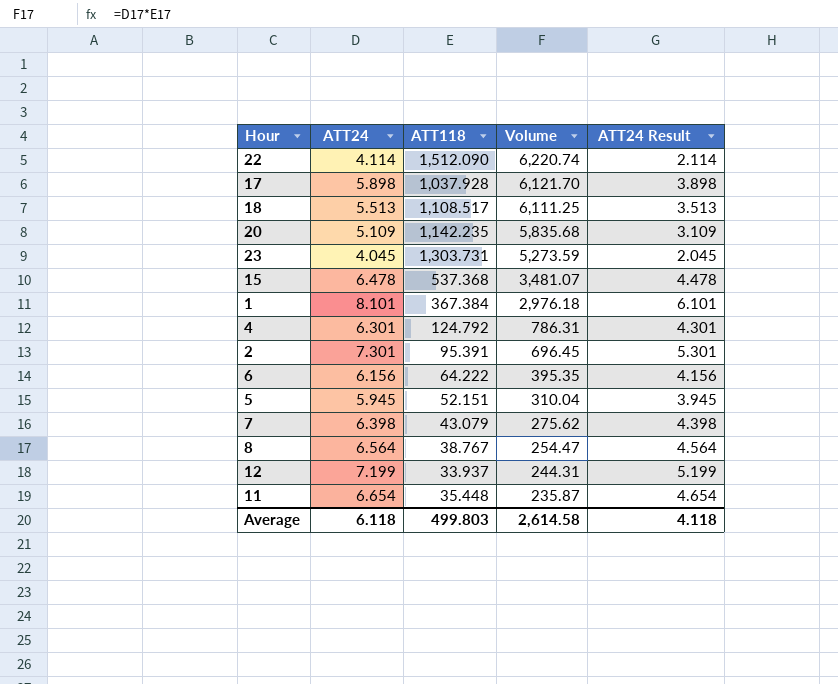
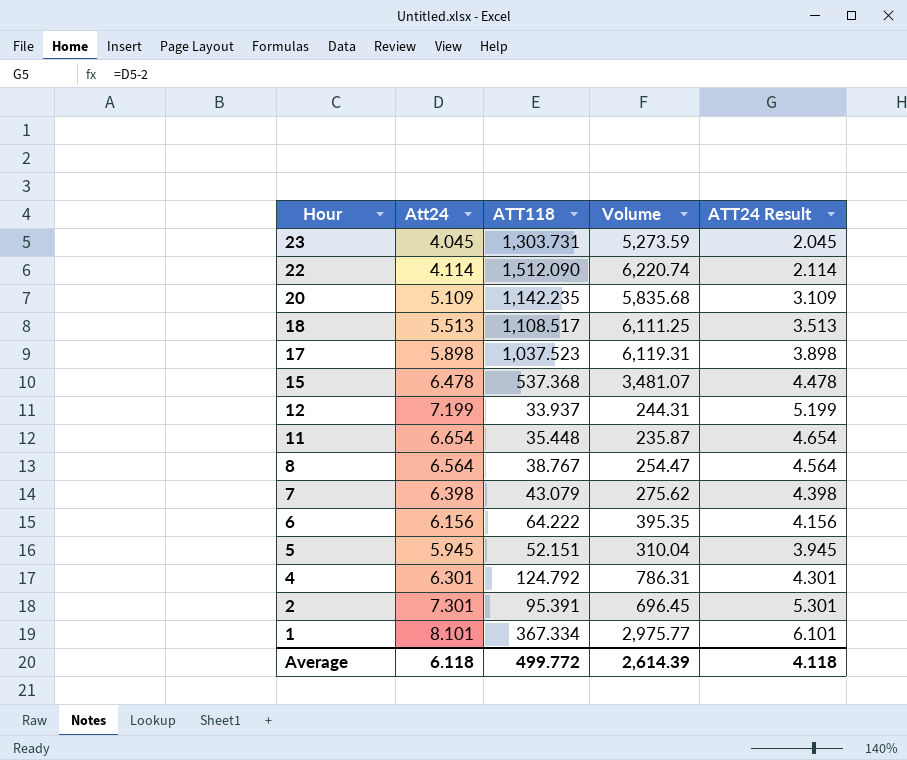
row order: Volume descending -> Hour descending
column name: ATT24 -> Att24
17 | ATT118: 1,037.928 -> 1,037.523
17 | Volume: 6,121.70 -> 6,119.31
1 | ATT118: 367.384 -> 367.334
1 | Volume: 2,976.18 -> 2,975.77
Average | ATT118: 499.803 -> 499.772
Average | Volume: 2,614.58 -> 2,614.39

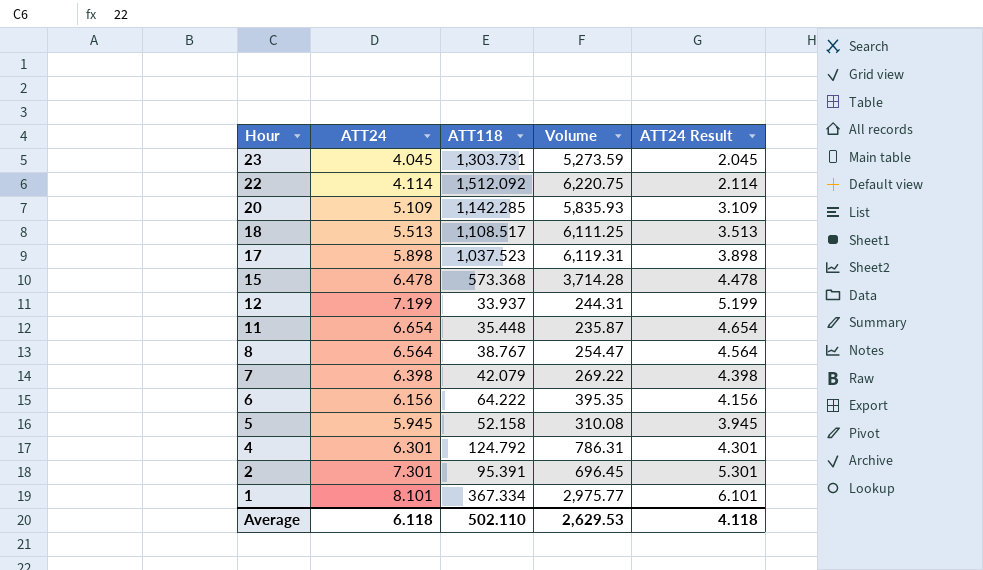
column name: Att24 -> ATT24
22 | ATT118: 1,512.090 -> 1,512.092
22 | Volume: 6,220.74 -> 6,220.75
20 | ATT118: 1,142.235 -> 1,142.285
20 | Volume: 5,835.68 -> 5,835.93
15 | ATT118: 537.368 -> 573.368
15 | Volume: 3,481.07 -> 3,714.28
7 | ATT118: 43.079 -> 42.079
7 | Volume: 275.62 -> 269.22
5 | ATT118: 52.151 -> 52.158
5 | Volume: 310.04 -> 310.08
Average | ATT118: 499.772 -> 502.110
Average | Volume: 2,614.39 -> 2,629.53

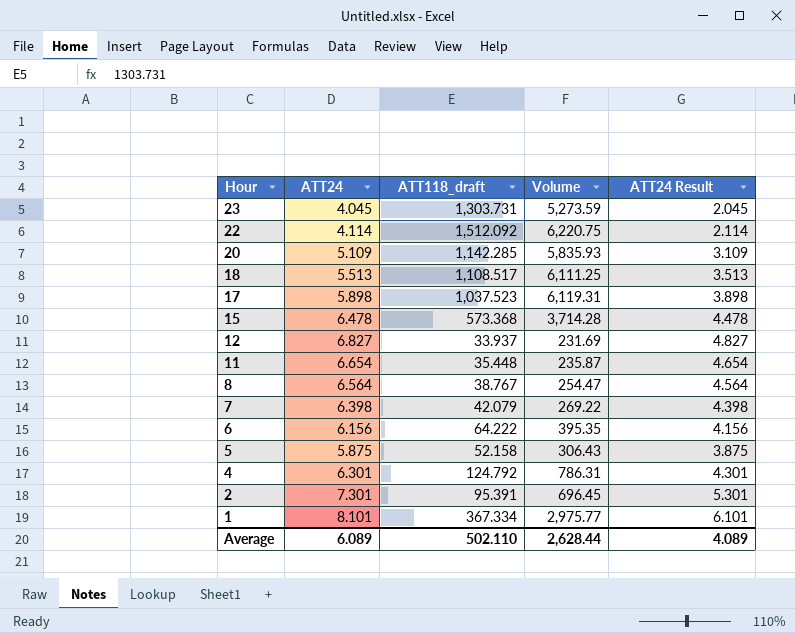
column name: ATT118 -> ATT118_draft
12 | ATT24: 7.199 -> 6.827
12 | Volume: 244.31 -> 231.69
12 | ATT24 Result: 5.199 -> 4.827
5 | ATT24: 5.945 -> 5.875
5 | Volume: 310.08 -> 306.43
5 | ATT24 Result: 3.945 -> 3.875
Average | ATT24: 6.118 -> 6.089
Average | Volume: 2,629.53 -> 2,628.44
Average | ATT24 Result: 4.118 -> 4.089

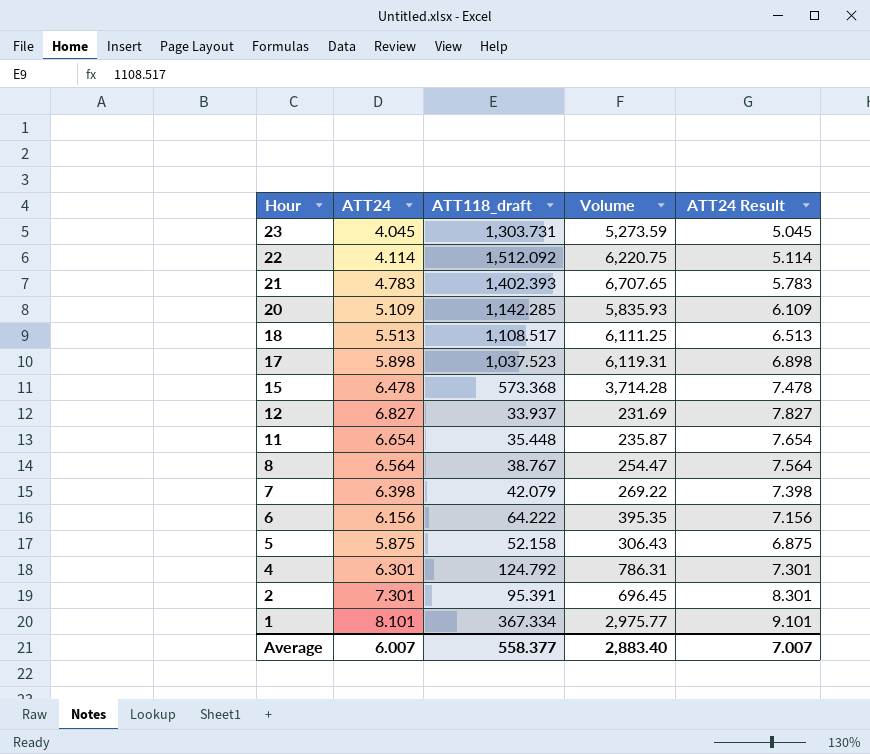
column ATT24 Result | formula: [ATT24] - 2 -> [ATT24] + 1
row 21: none -> 4.783 | 1,402.393 | 6,707.65 | 5.783
Average | ATT24: 6.089 -> 6.007
Average | ATT118_draft: 502.110 -> 558.377
Average | Volume: 2,628.44 -> 2,883.40
Average | ATT24 Result: 4.089 -> 7.007

